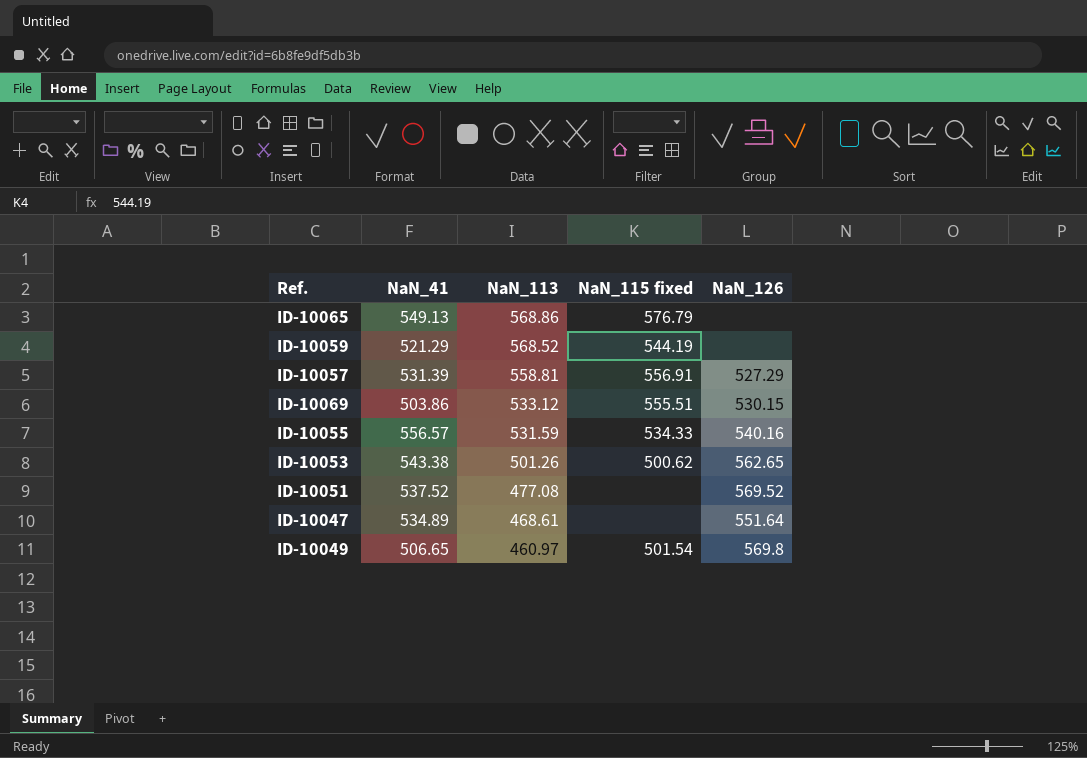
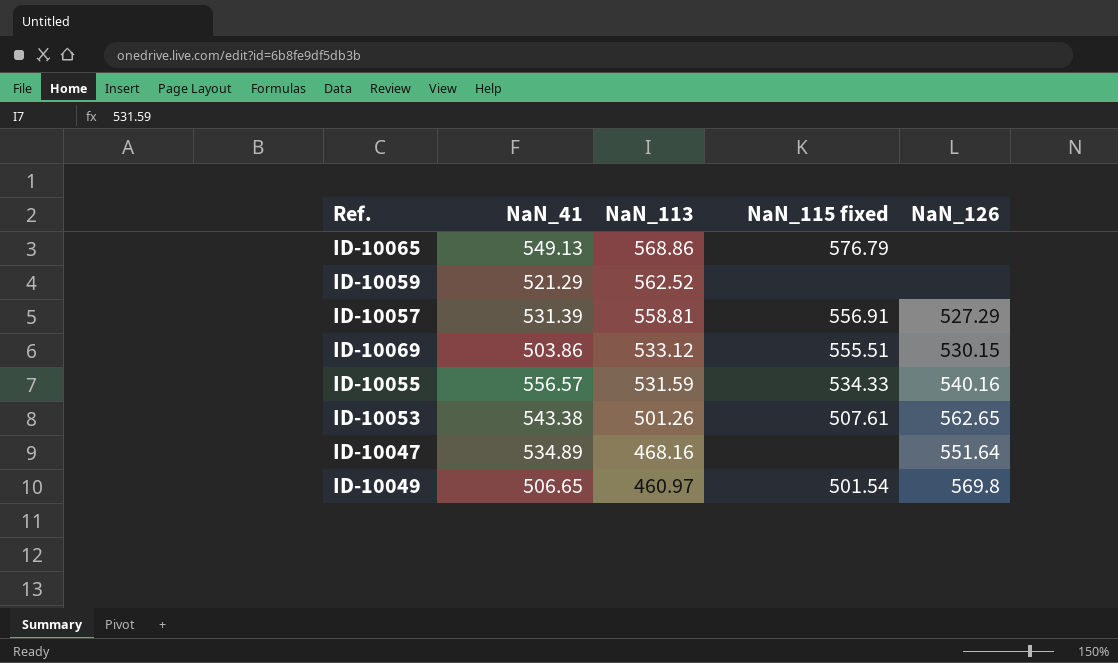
row ID-10051: 537.52 | 477.08 | none | 569.52 -> none
ID-10059 | NaN_113: 568.52 -> 562.52
ID-10059 | NaN_115 fixed: 544.19 -> none
ID-10053 | NaN_115 fixed: 500.62 -> 507.61
ID-10047 | NaN_113: 468.61 -> 468.16

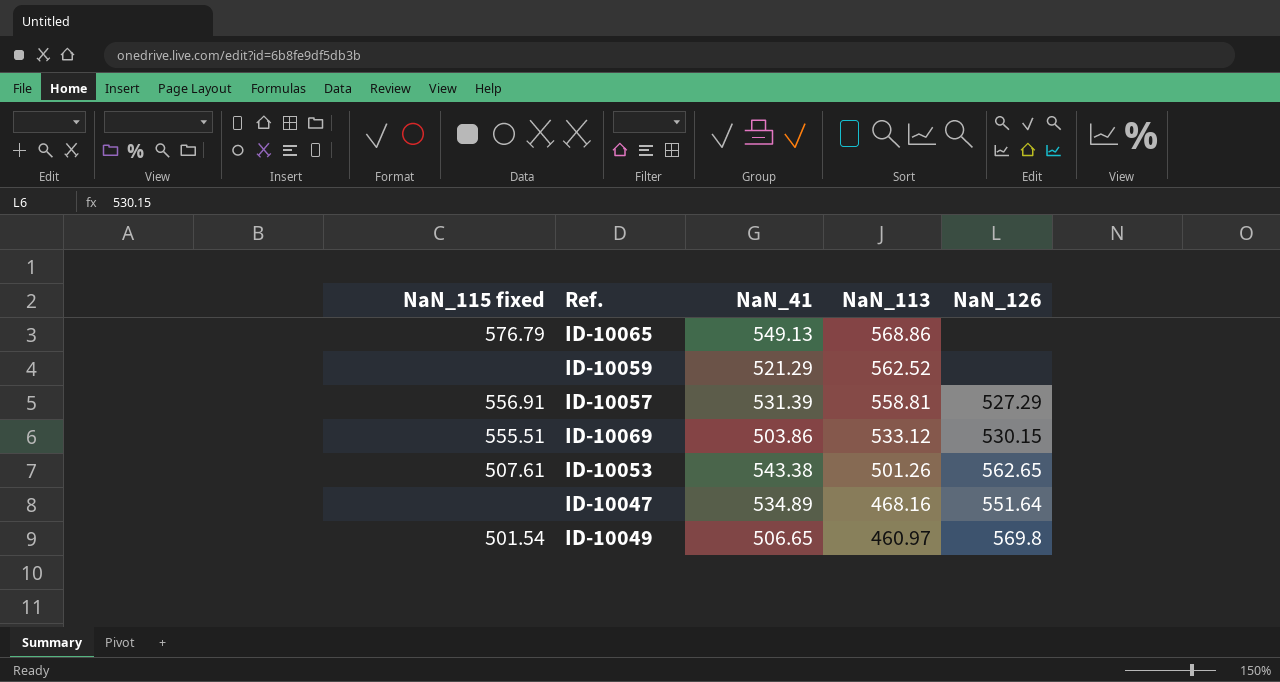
column NaN_115 fixed | position: 4 -> 1
row ID-10055: 556.57 | 531.59 | 534.33 | 540.16 -> none

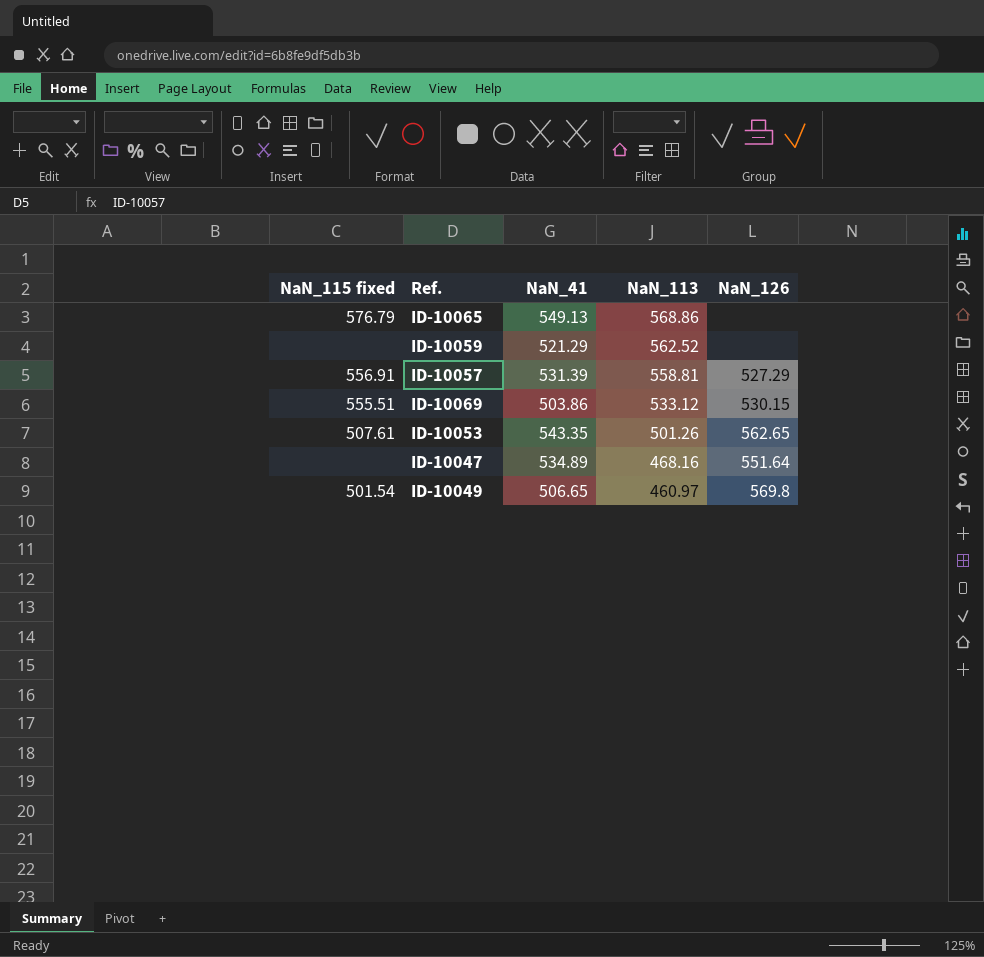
ID-10053 | NaN_41: 543.38 -> 543.35

